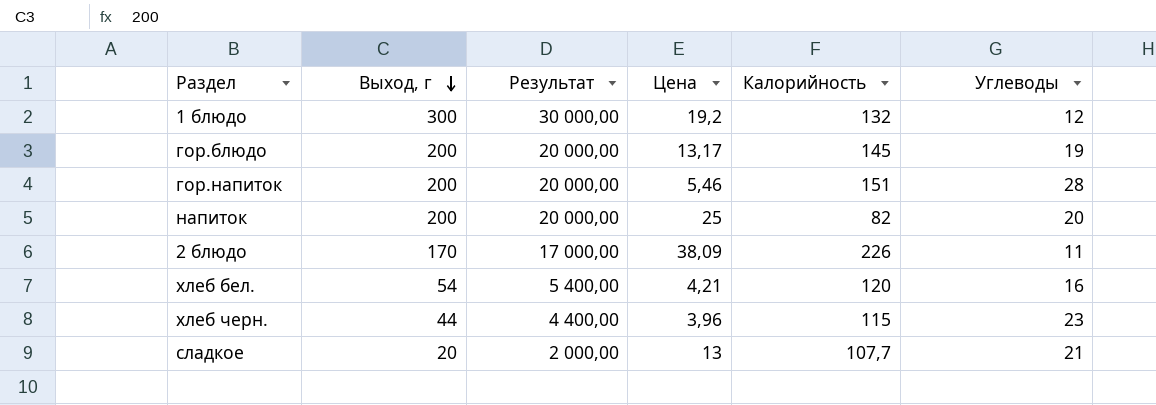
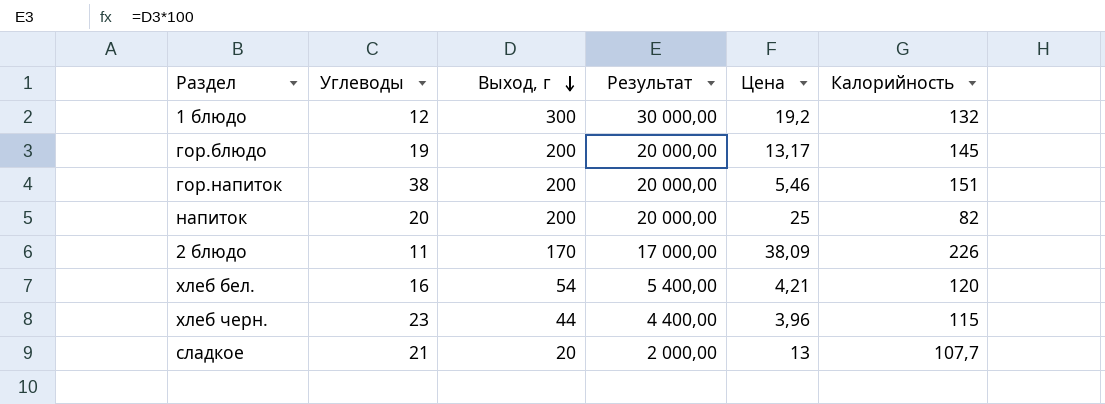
column Углеводы | position: 6 -> 2
гор.напиток | Углеводы: 28 -> 38

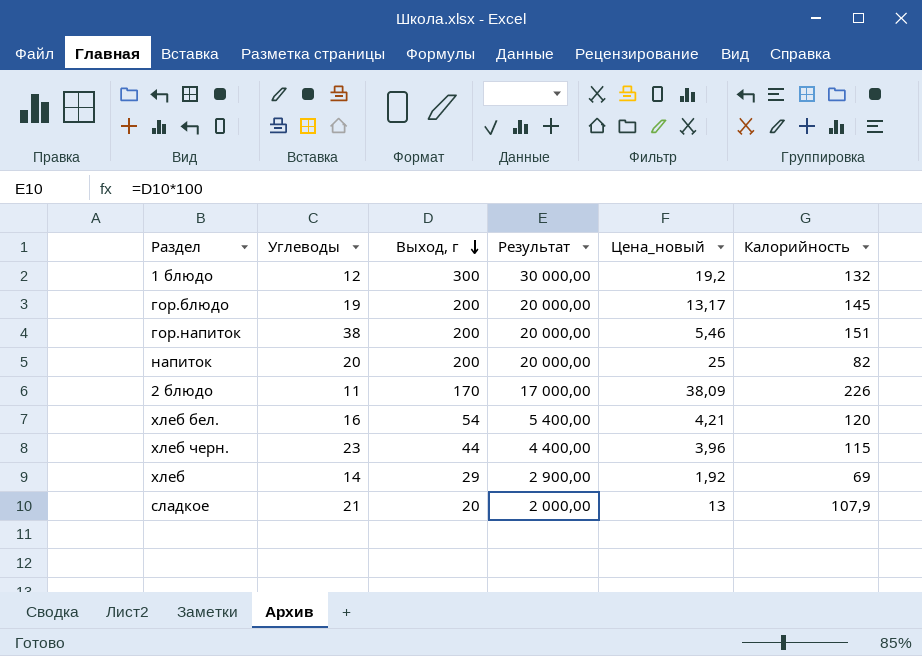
column name: Цена -> Цена_новый
row хлеб: none -> 14 | 29 | 2 900,00 | 1,92 | 69
сладкое | Калорийность: 107,7 -> 107,9

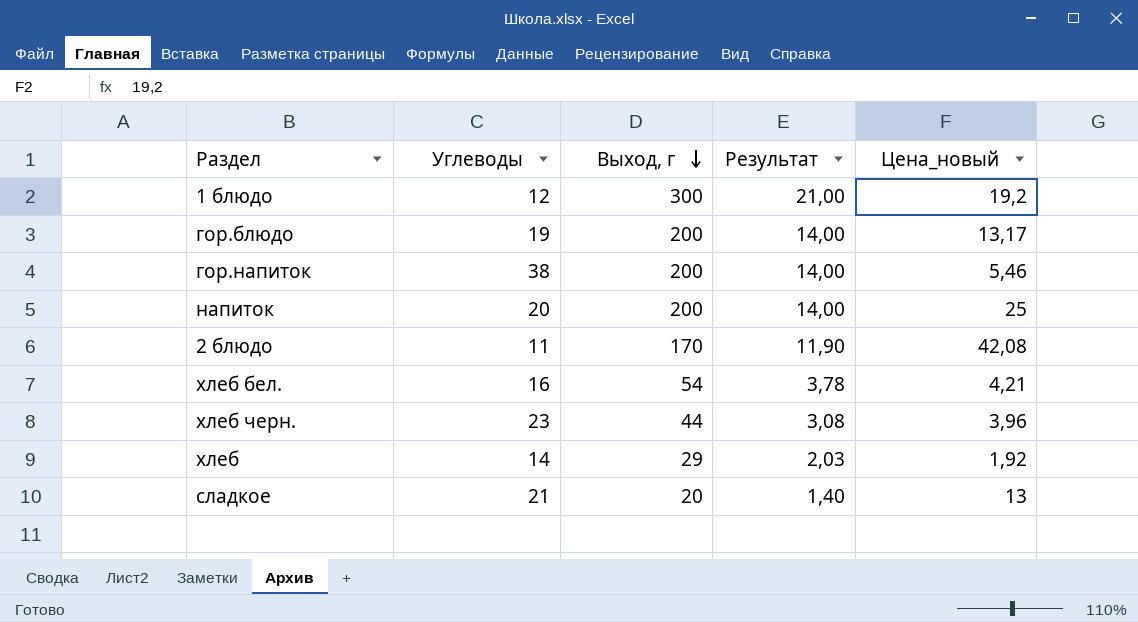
column Калорийность | position: 6 -> none
column Результат | formula: [Выход, г] * 100 -> [Выход, г] * 0,07
2 блюдо | Цена_новый: 38,09 -> 42,08

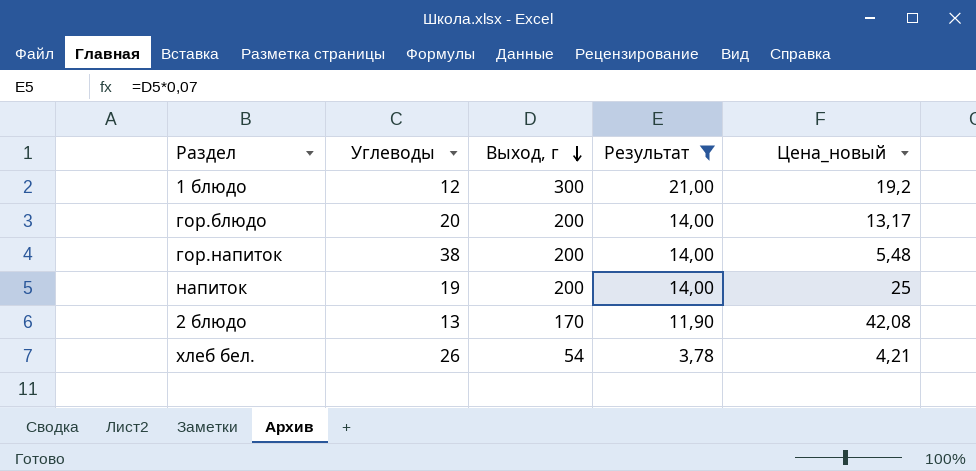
filter: none -> Результат >= 3,78
гор.блюдо | Углеводы: 19 -> 20
гор.напиток | Цена_новый: 5,46 -> 5,48
напиток | Углеводы: 20 -> 19
2 блюдо | Углеводы: 11 -> 13
хлеб бел. | Углеводы: 16 -> 26

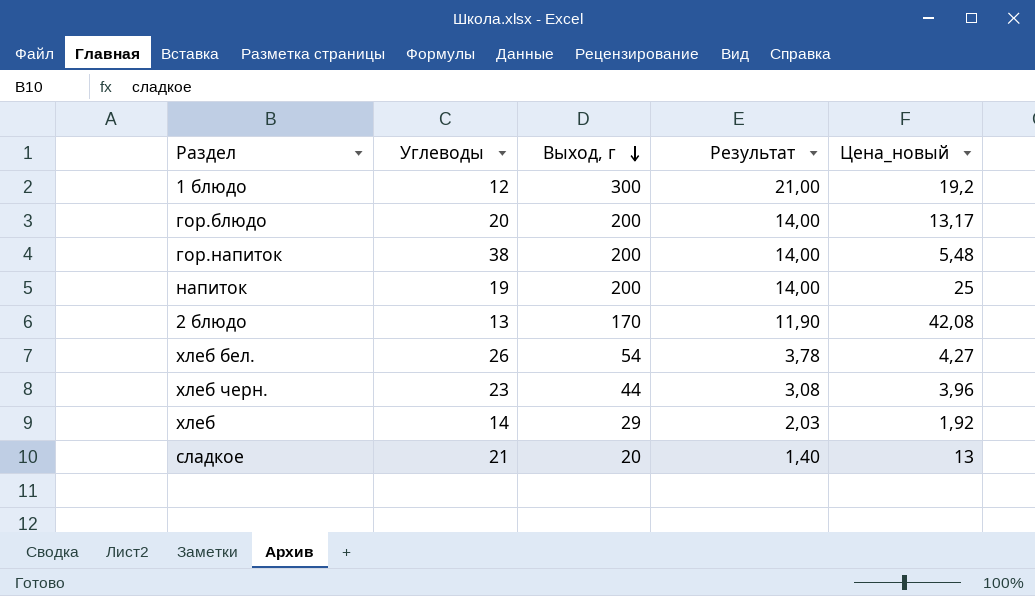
filter: Результат >= 3,78 -> none
хлеб бел. | Цена_новый: 4,21 -> 4,27

